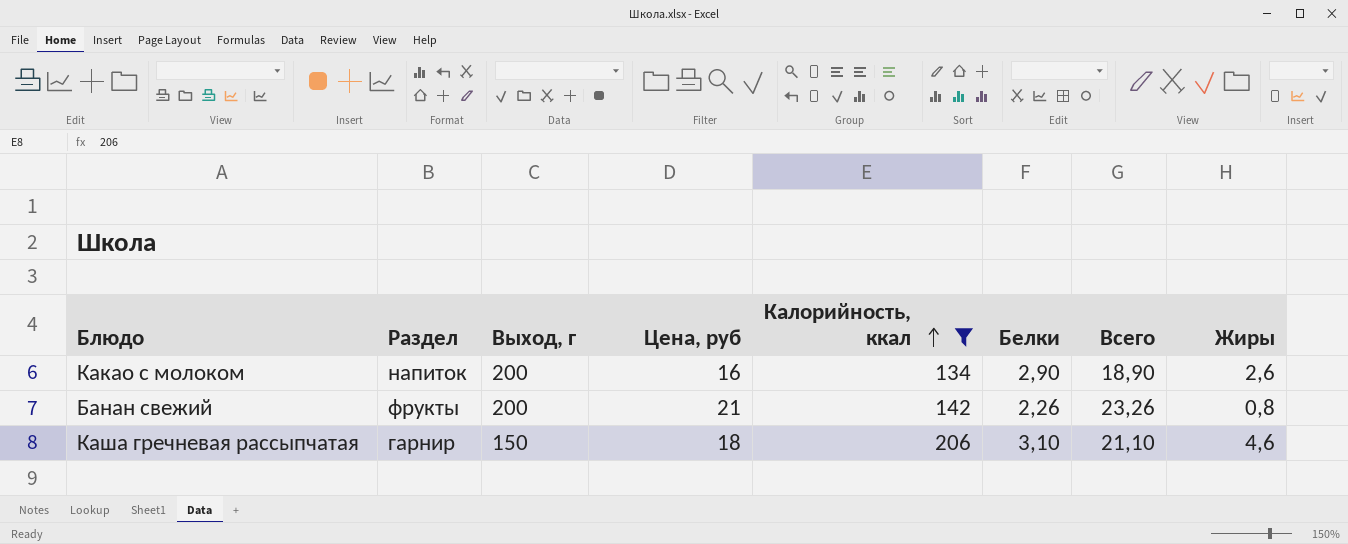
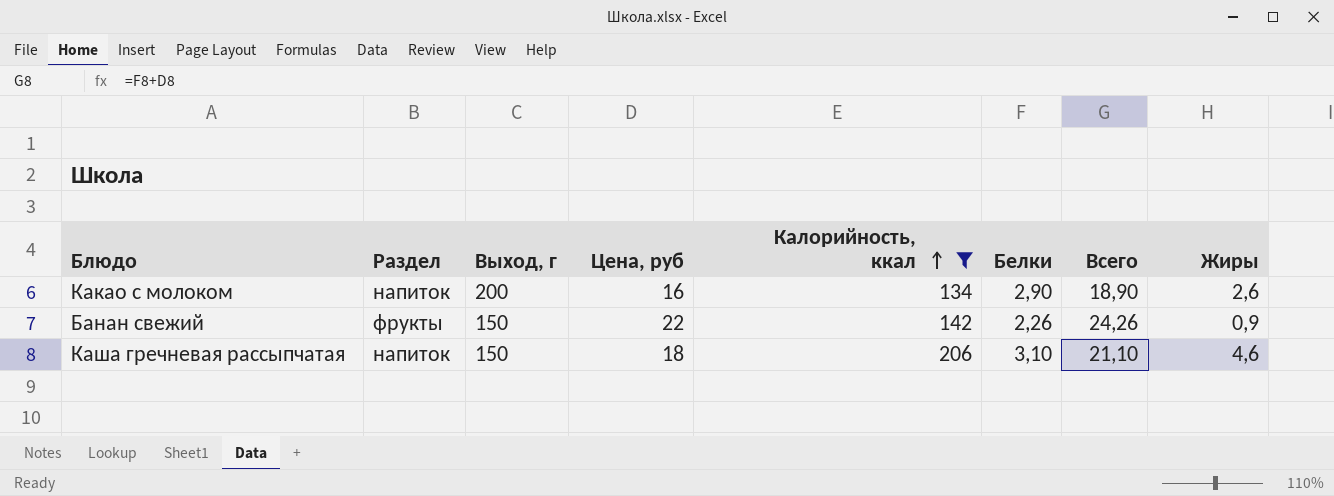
Банан свежий | Выход, г: 200 -> 150
Банан свежий | Цена, руб: 21 -> 22
Банан свежий | Всего: 23,26 -> 24,26
Банан свежий | Жиры: 0,8 -> 0,9
Каша гречневая рассыпчатая | Раздел: гарнир -> напиток

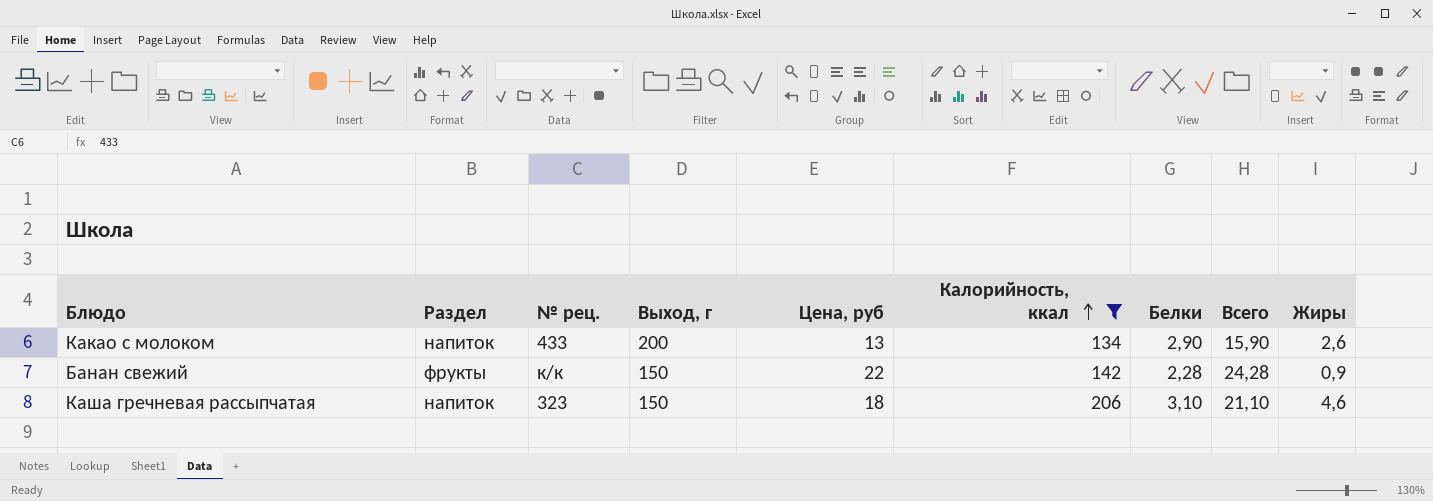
column № рец. | position: none -> 3
Какао с молоком | Цена, руб: 16 -> 13
Какао с молоком | Всего: 18,90 -> 15,90
Банан свежий | Белки: 2,26 -> 2,28
Банан свежий | Всего: 24,26 -> 24,28

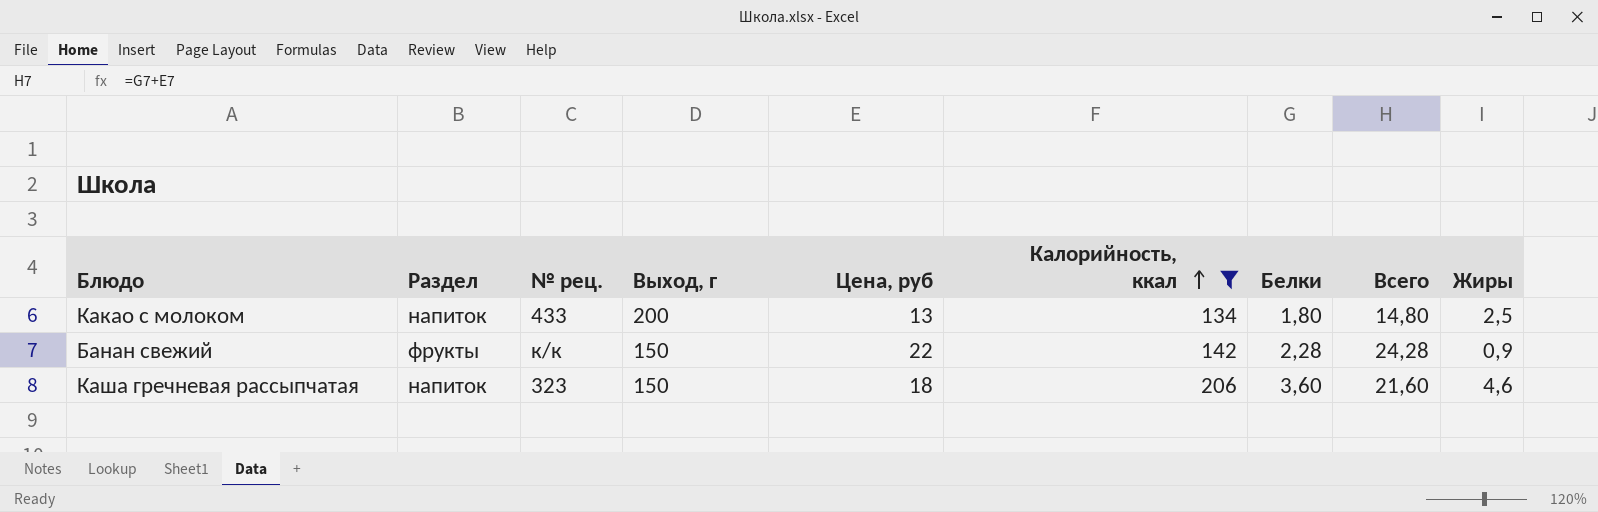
Какао с молоком | Белки: 2,90 -> 1,80
Какао с молоком | Всего: 15,90 -> 14,80
Какао с молоком | Жиры: 2,6 -> 2,5
Каша гречневая рассыпчатая | Белки: 3,10 -> 3,60
Каша гречневая рассыпчатая | Всего: 21,10 -> 21,60

